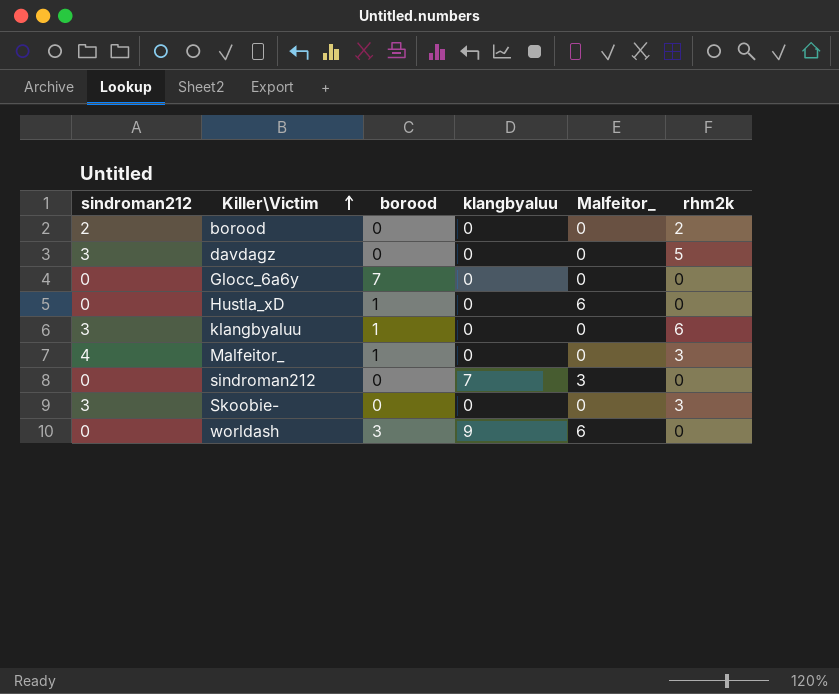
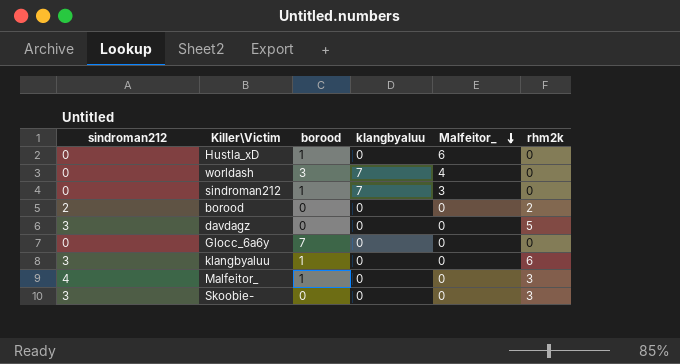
row order: Killer\Victim ascending -> Malfeitor_ descending
worldash | klangbyaluu: 9 -> 7
worldash | Malfeitor_: 6 -> 4
sindroman212 | borood: 0 -> 1

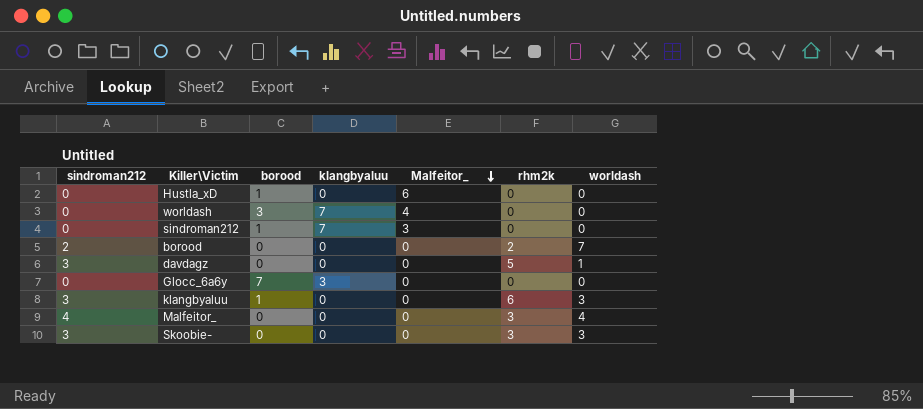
column worldash | position: none -> 7
Glocc_6a6y | klangbyaluu: 0 -> 3
Malfeitor_ | borood: 1 -> 0

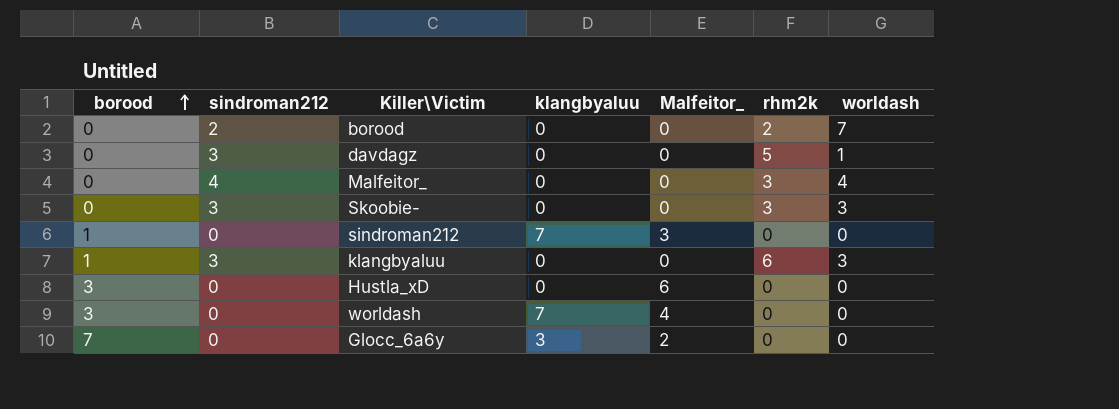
row order: Malfeitor_ descending -> borood ascending
column borood | position: 3 -> 1
Hustla_xD | borood: 1 -> 3
Glocc_6a6y | Malfeitor_: 0 -> 2

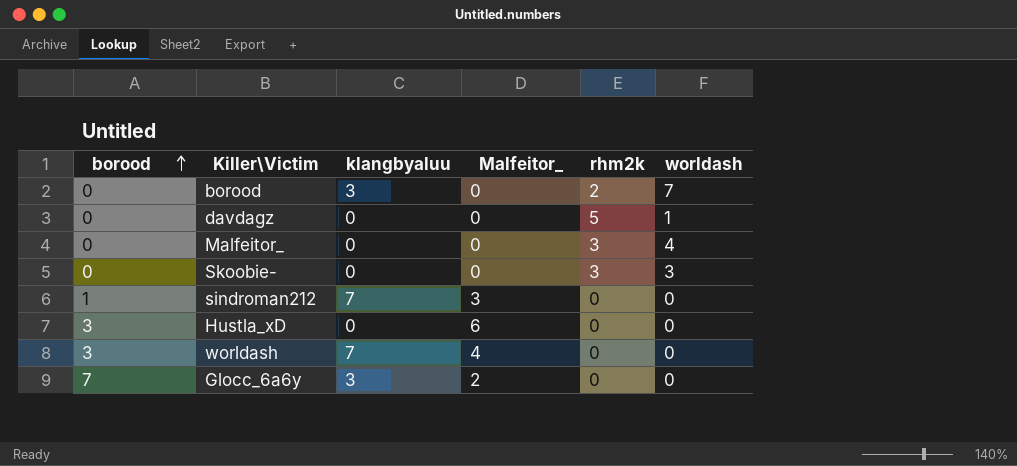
column sindroman212 | position: 2 -> none
row klangbyaluu: 1 | 3 | 0 | 0 | 6 | 3 -> none
borood | klangbyaluu: 0 -> 3

